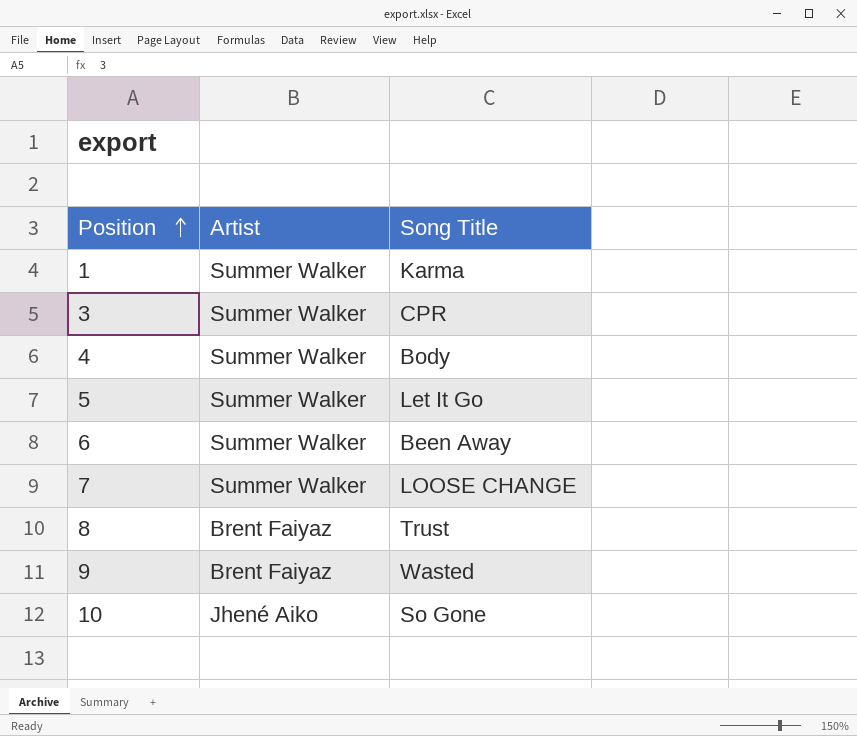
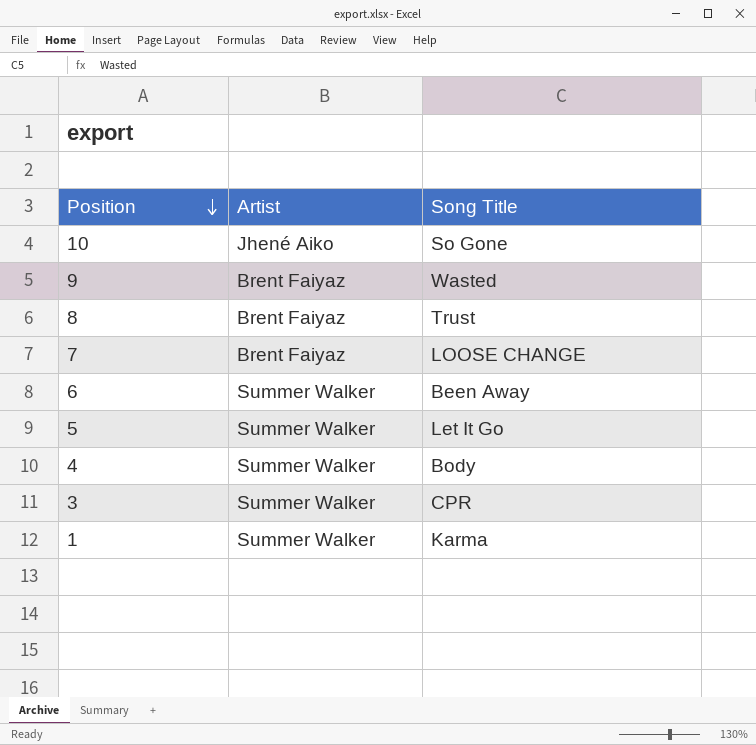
row order: Position ascending -> Position descending
7 | Artist: Summer Walker -> Brent Faiyaz

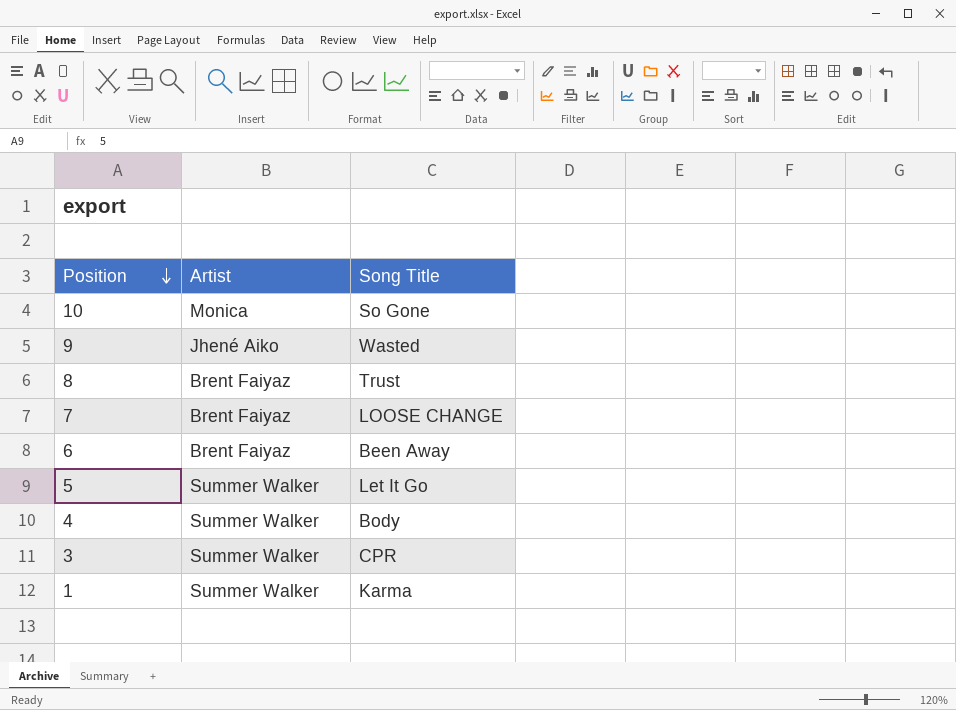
10 | Artist: Jhené Aiko -> Monica
9 | Artist: Brent Faiyaz -> Jhené Aiko
6 | Artist: Summer Walker -> Brent Faiyaz

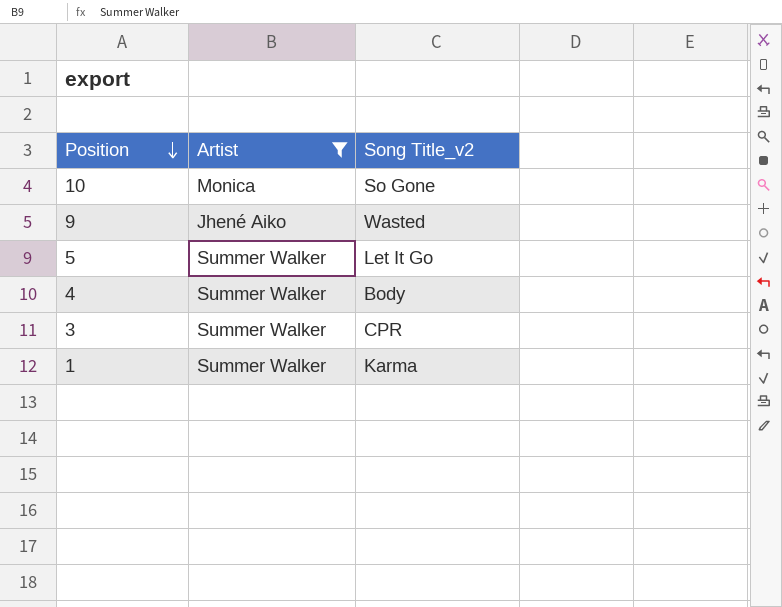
filter: none -> Artist != Brent Faiyaz
column name: Song Title -> Song Title_v2

